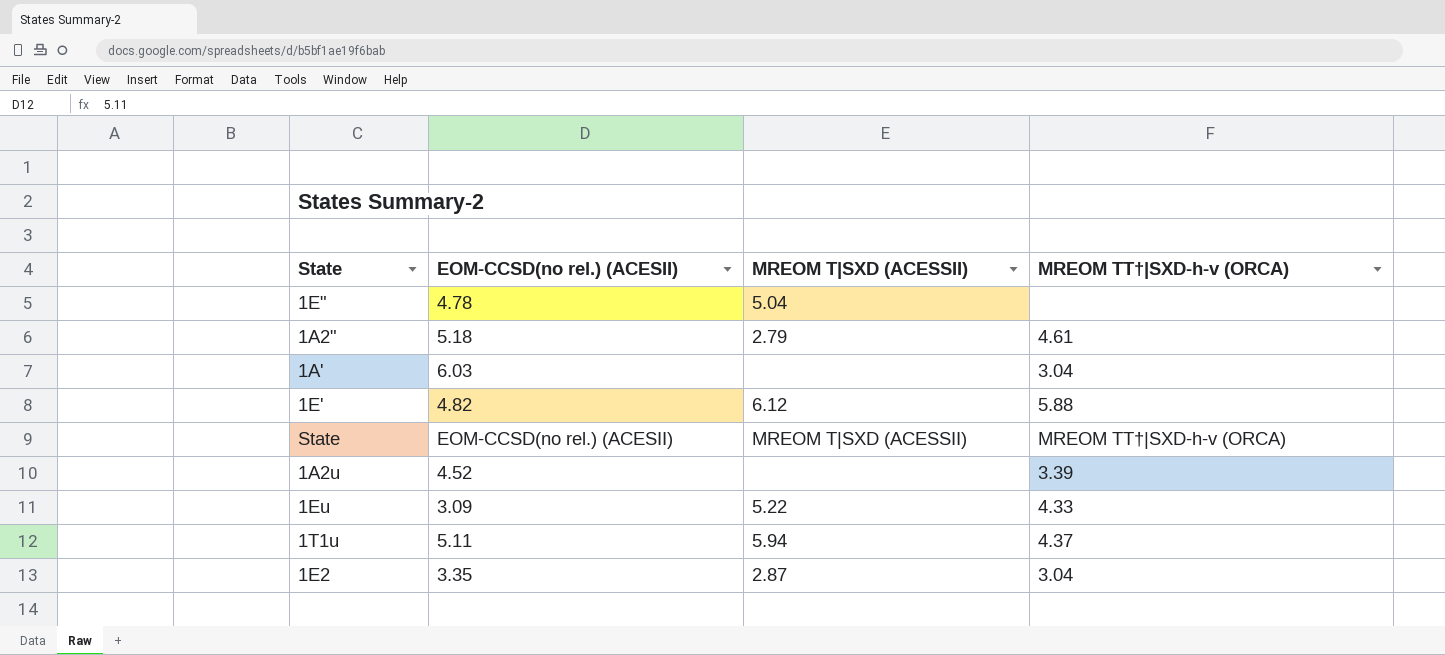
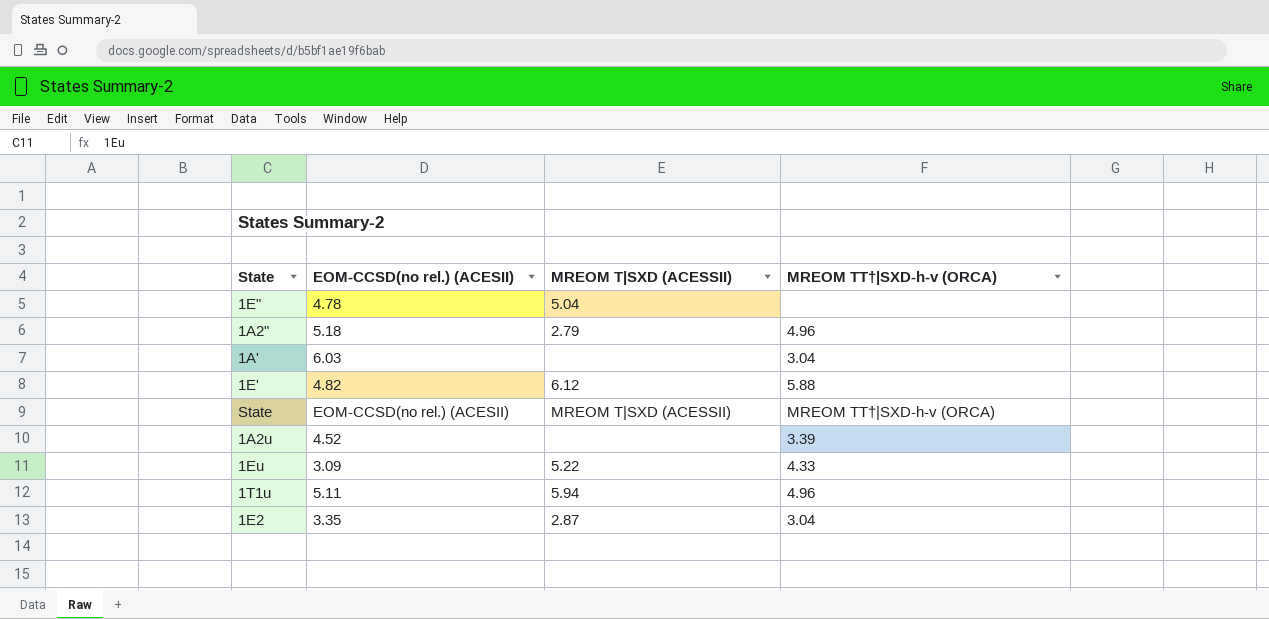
1A2" | MREOM TT†|SXD-h-v (ORCA): 4.61 -> 4.96
1T1u | MREOM TT†|SXD-h-v (ORCA): 4.37 -> 4.96

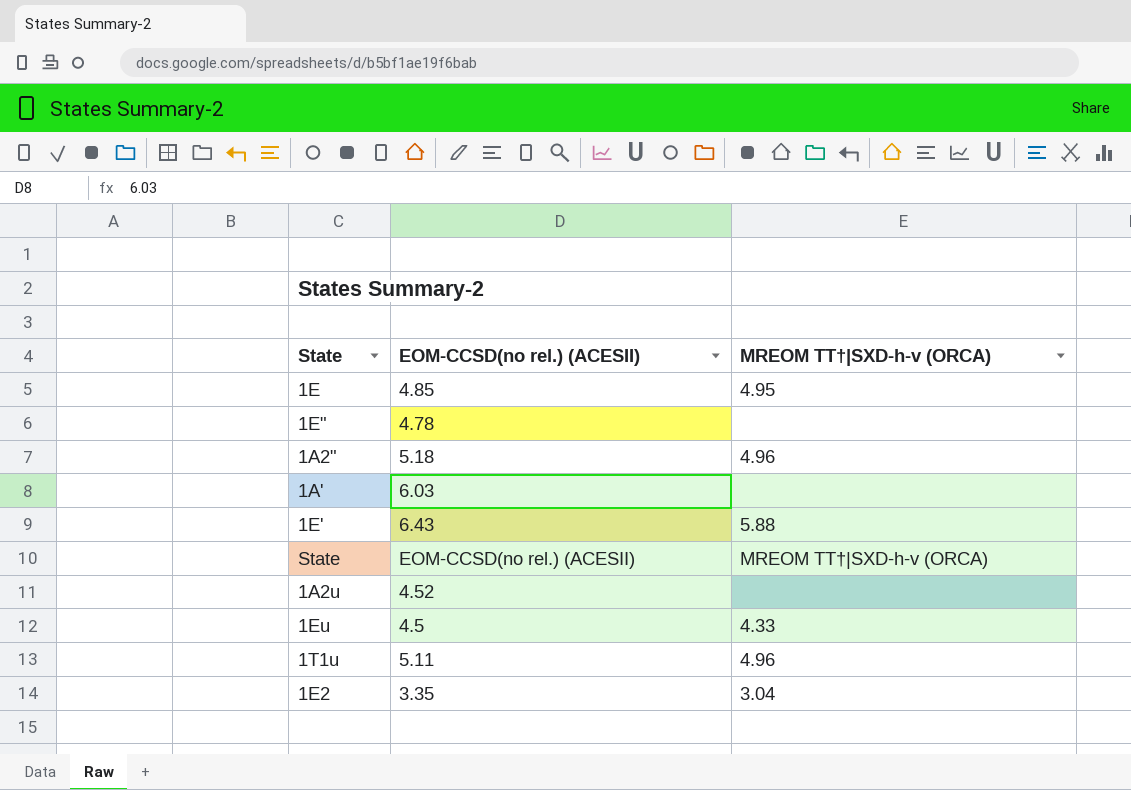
column MREOM T|SXD (ACESSII) | position: 3 -> none
row 1E: none -> 4.85 | 4.95
1A' | MREOM TT†|SXD-h-v (ORCA): 3.04 -> none
1E' | EOM-CCSD(no rel.) (ACESII): 4.82 -> 6.43
1A2u | MREOM TT†|SXD-h-v (ORCA): 3.39 -> none
1Eu | EOM-CCSD(no rel.) (ACESII): 3.09 -> 4.5

